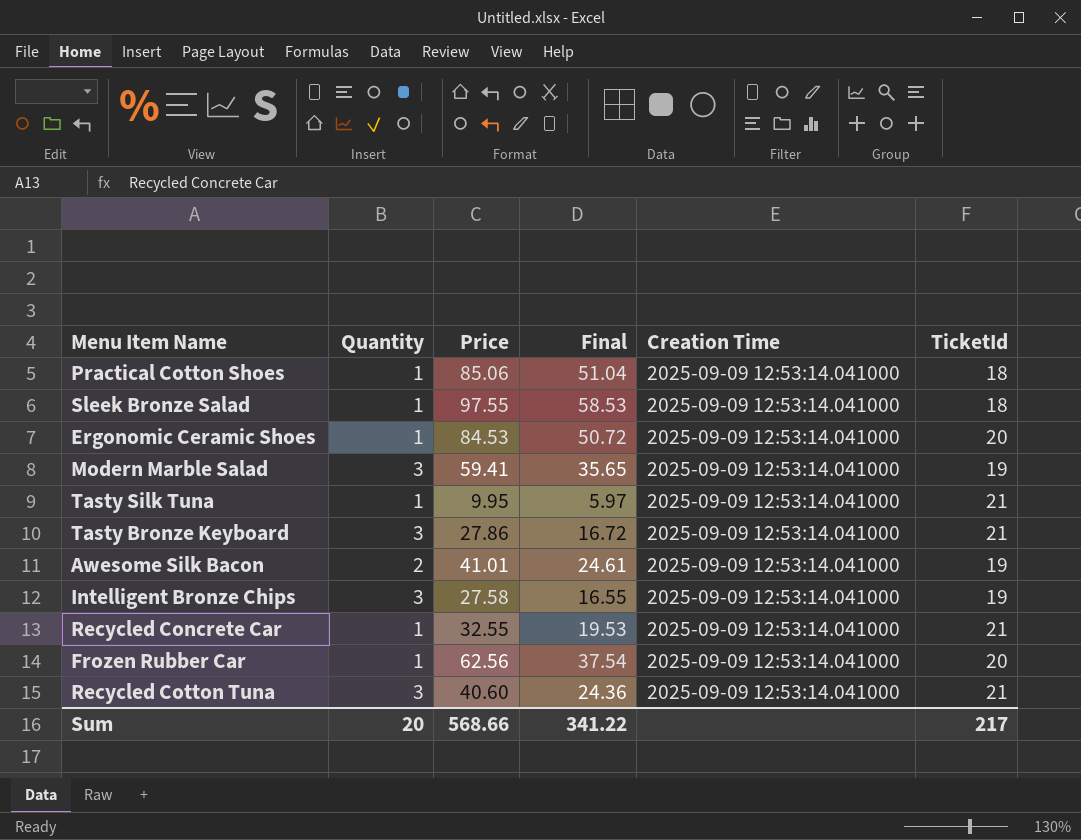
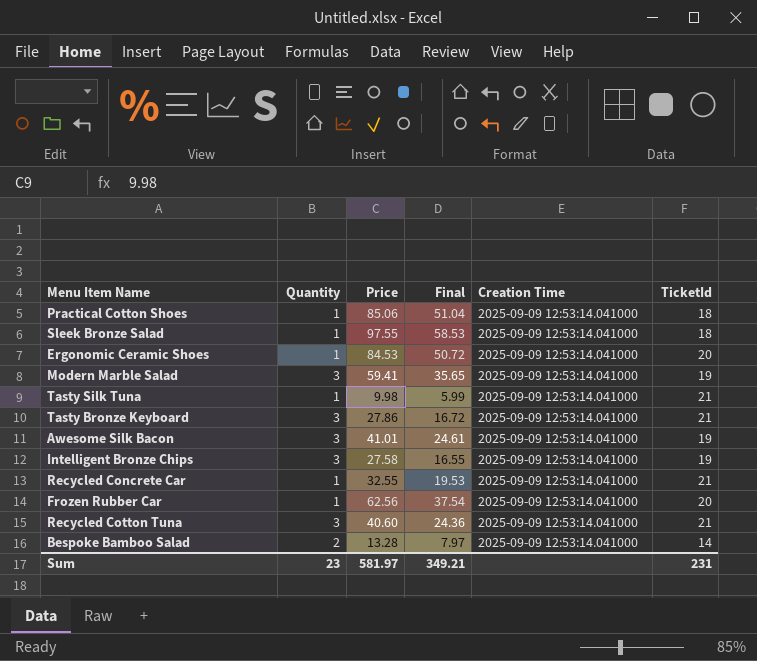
Tasty Silk Tuna | Price: 9.95 -> 9.98
Tasty Silk Tuna | Final: 5.97 -> 5.99
Awesome Silk Bacon | Quantity: 2 -> 3
row Bespoke Bamboo Salad: none -> 2 | 13.28 | 7.97 | 2025-09-09 12:53:14.041000 | 14
Sum | Quantity: 20 -> 23
Sum | Price: 568.66 -> 581.97
Sum | Final: 341.22 -> 349.21
Sum | TicketId: 217 -> 231

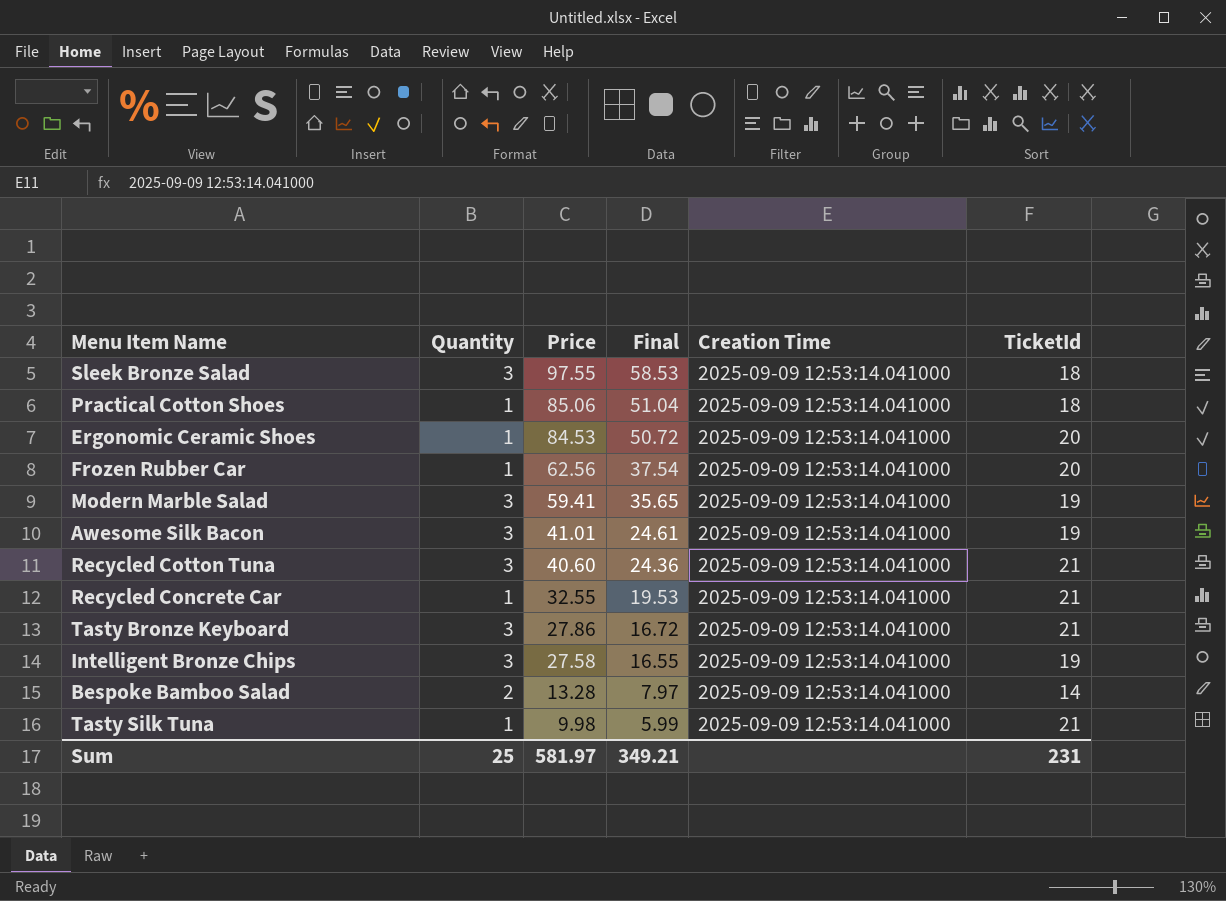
row order: none -> Price descending
Sleek Bronze Salad | Quantity: 1 -> 3
Sum | Quantity: 23 -> 25

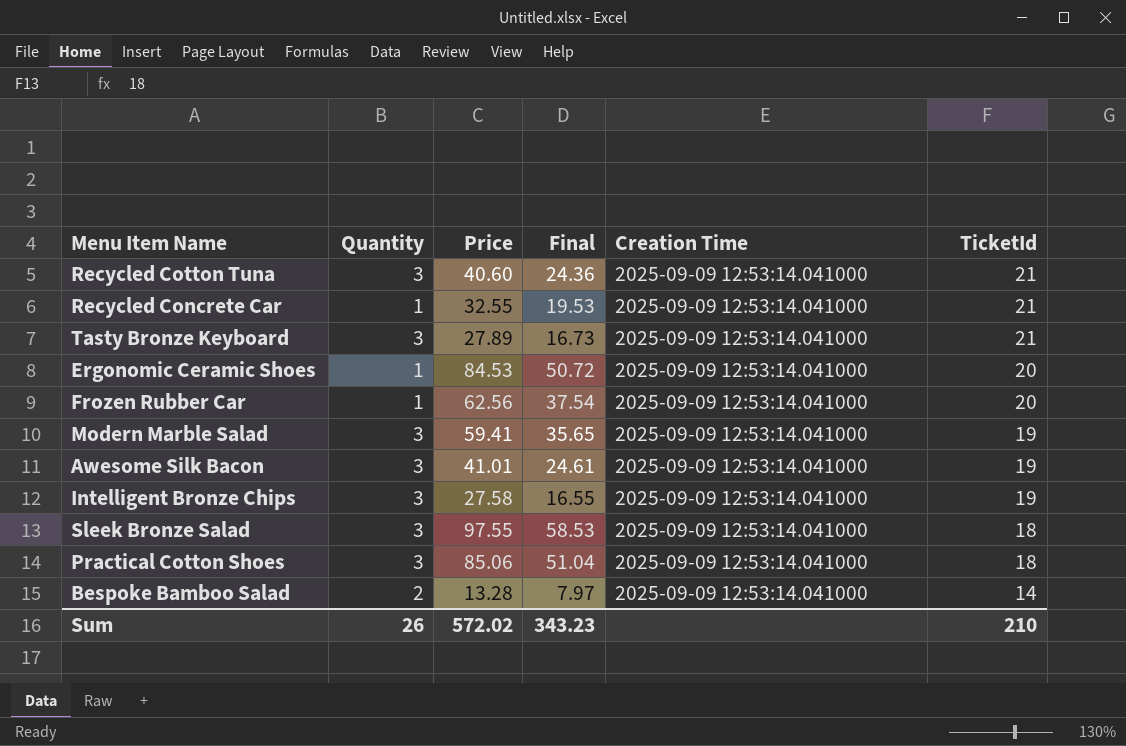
row order: Price descending -> TicketId descending
row Tasty Silk Tuna: 1 | 9.98 | 5.99 | 2025-09-09 12:53:14.041000 | 21 -> none
Tasty Bronze Keyboard | Price: 27.86 -> 27.89
Tasty Bronze Keyboard | Final: 16.72 -> 16.73
Practical Cotton Shoes | Quantity: 1 -> 3
Sum | Quantity: 25 -> 26
Sum | Price: 581.97 -> 572.02
Sum | Final: 349.21 -> 343.23
Sum | TicketId: 231 -> 210

